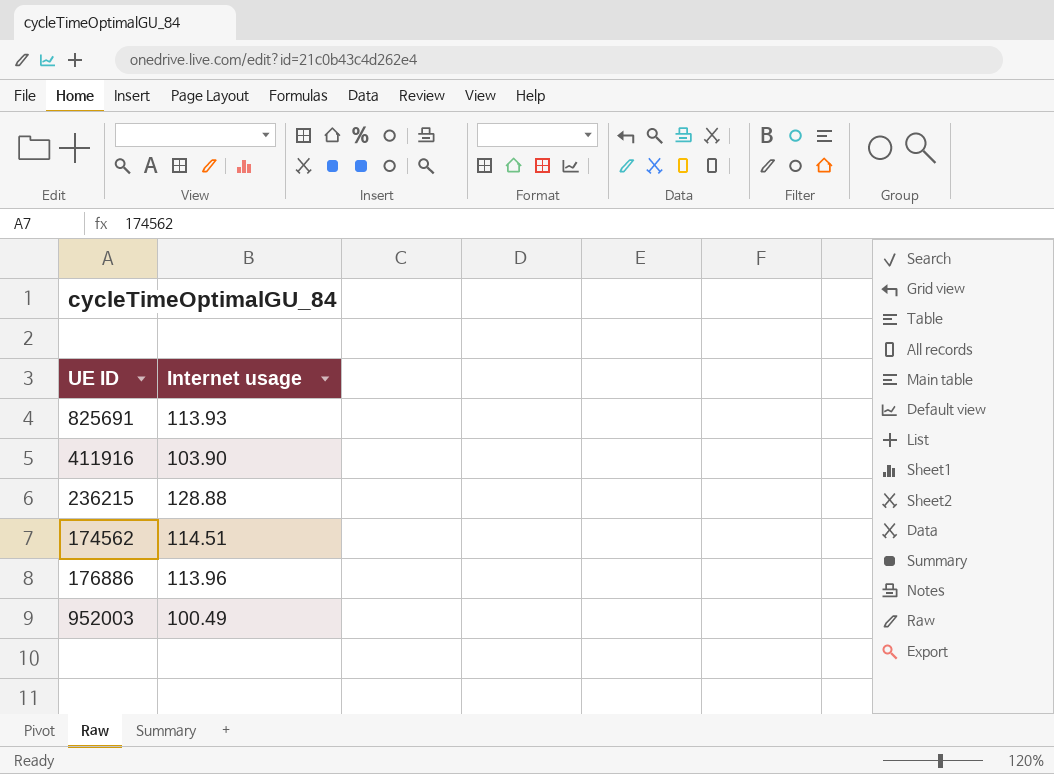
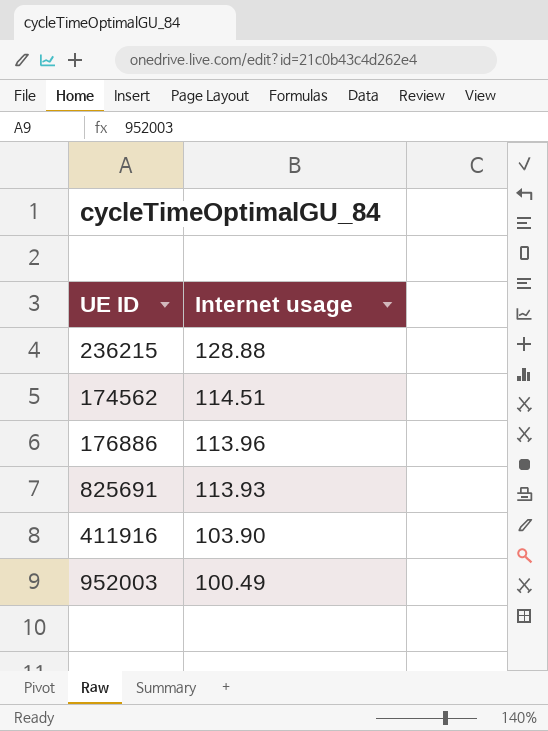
row order: none -> Internet usage descending

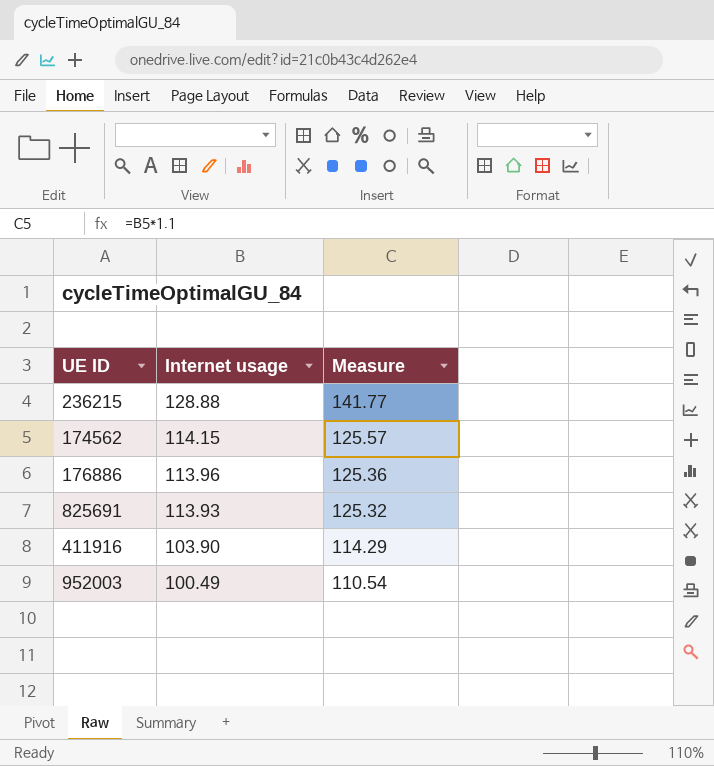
column Measure | formula: none -> [Internet usage] * 1.1
174562 | Internet usage: 114.51 -> 114.15

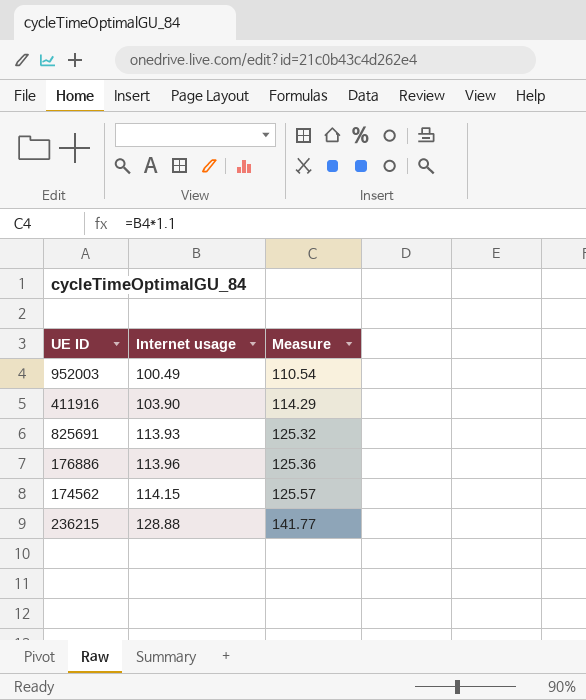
row order: Internet usage descending -> Internet usage ascending

